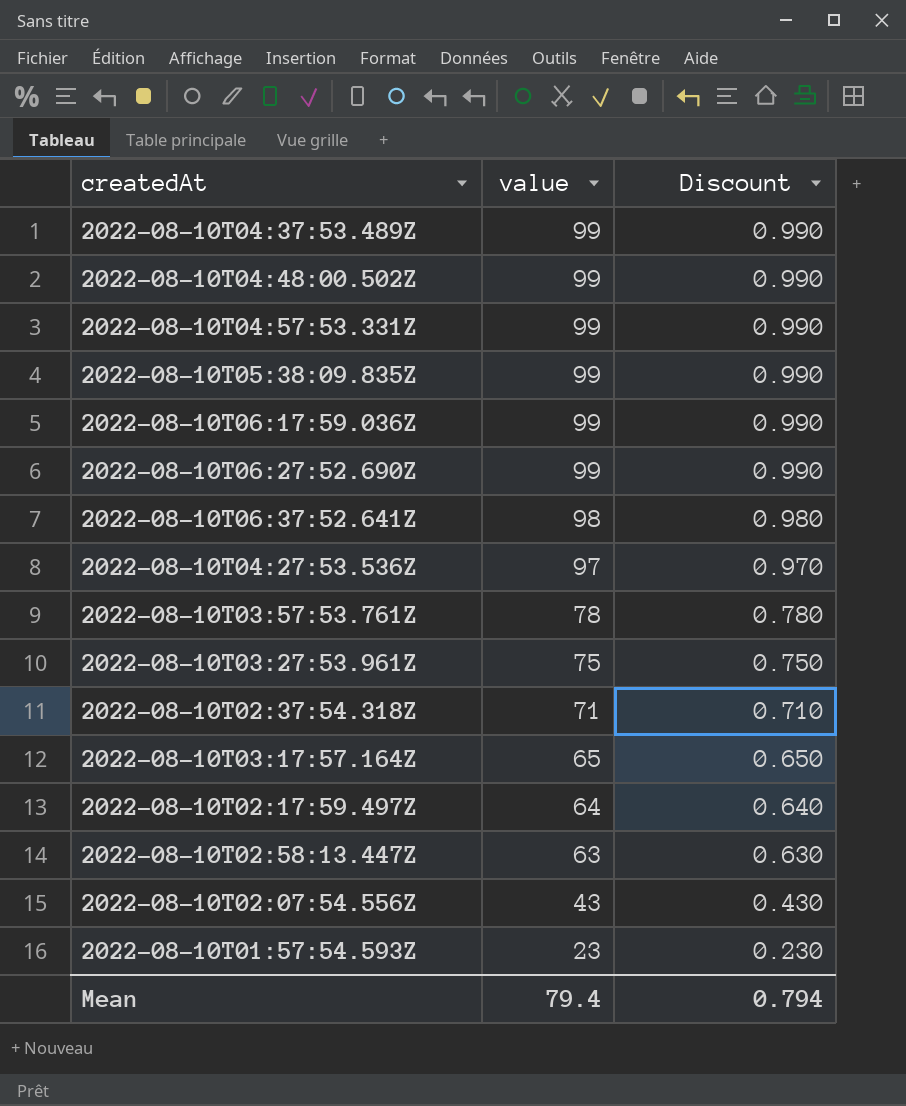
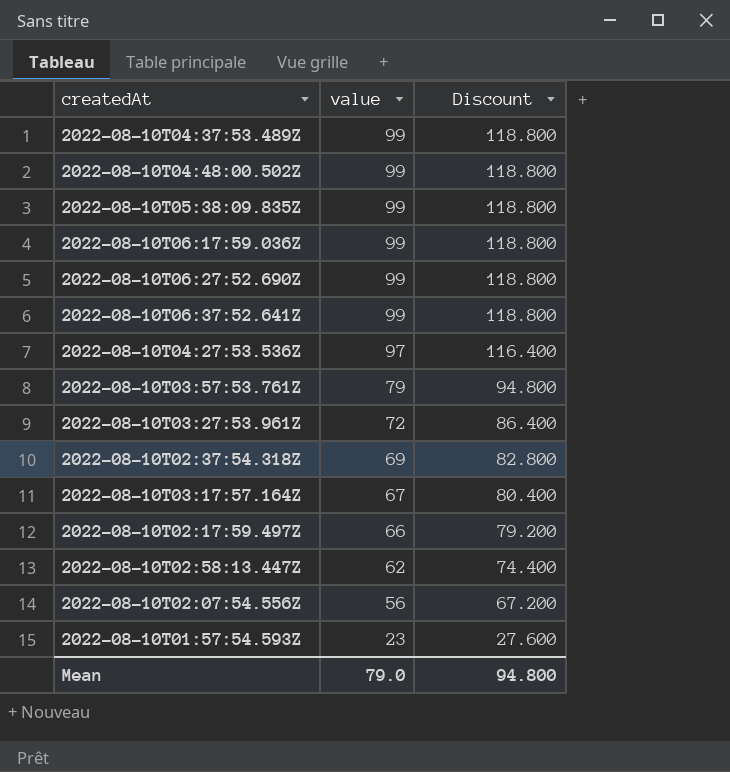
column Discount | formula: [value] * 0.01 -> [value] * 1.2
row 2022-08-10T04:57:53.331Z: 99 | 0.990 -> none
2022-08-10T06:37:52.641Z | value: 98 -> 99
2022-08-10T03:57:53.761Z | value: 78 -> 79
2022-08-10T03:27:53.961Z | value: 75 -> 72
2022-08-10T02:37:54.318Z | value: 71 -> 69
2022-08-10T03:17:57.164Z | value: 65 -> 67
2022-08-10T02:17:59.497Z | value: 64 -> 66
2022-08-10T02:58:13.447Z | value: 63 -> 62
2022-08-10T02:07:54.556Z | value: 43 -> 56
Mean | value: 79.4 -> 79.0
Mean | Discount: 0.794 -> 94.800

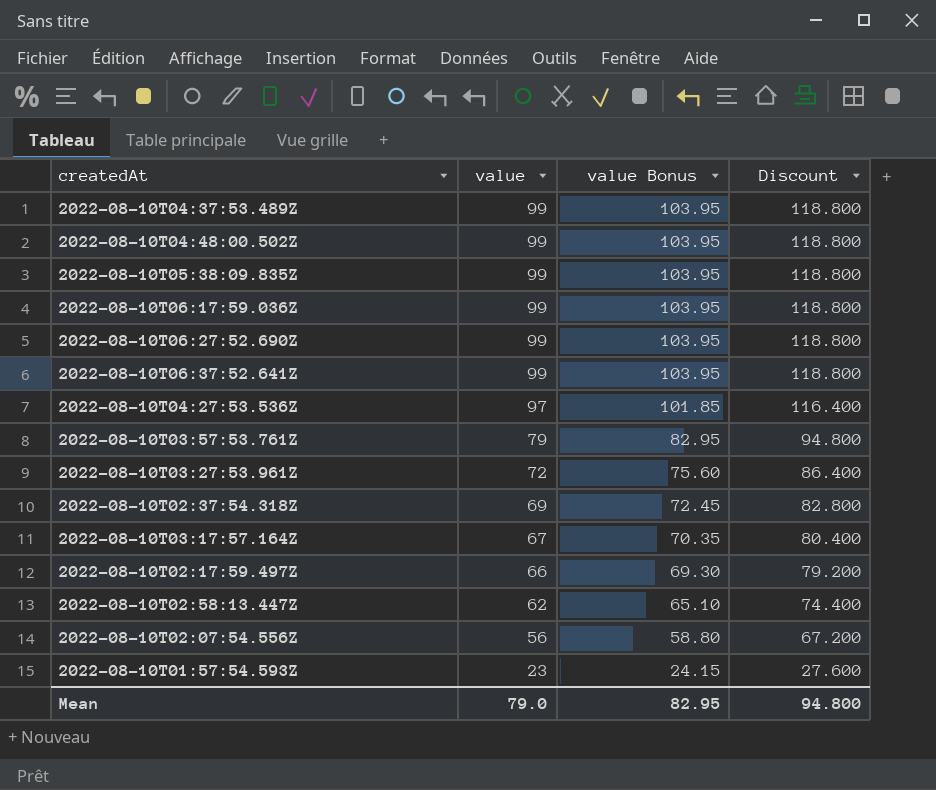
column value Bonus | formula: none -> [value] * 1.05

